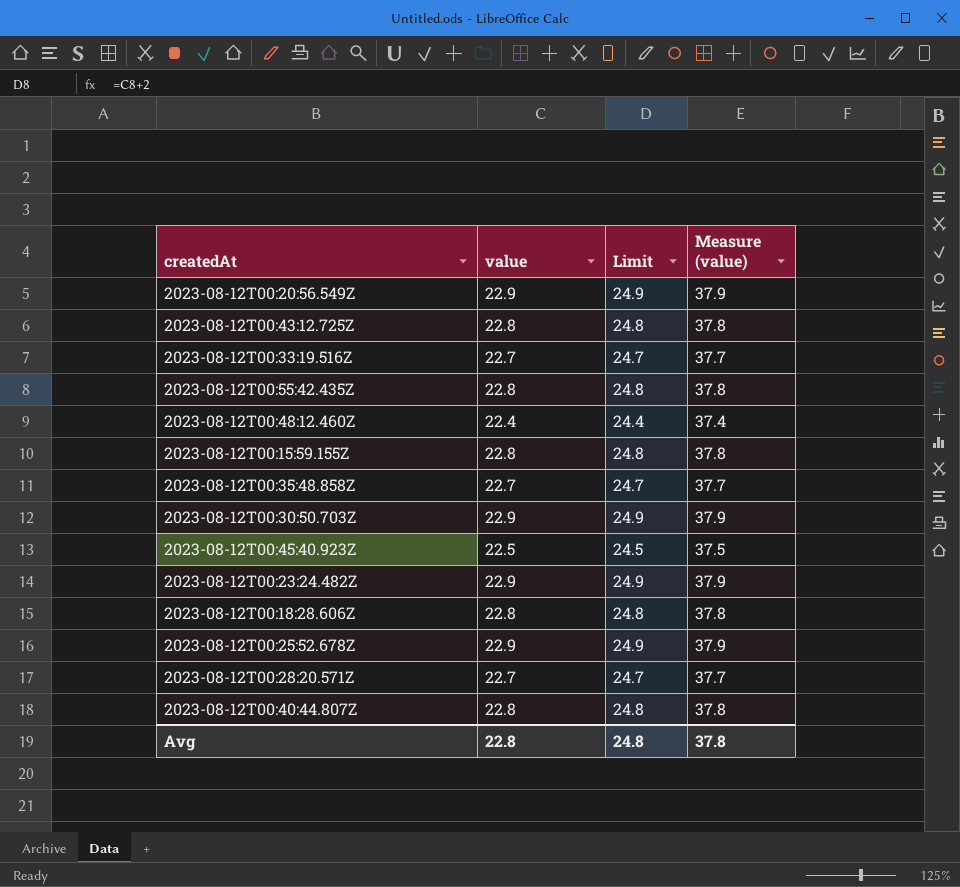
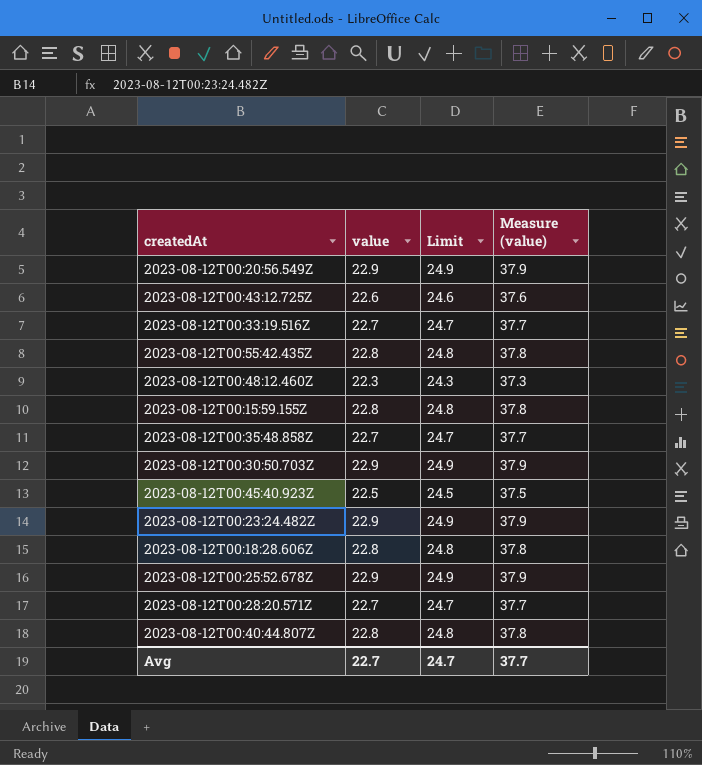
2023-08-12T00:43:12.725Z | value: 22.8 -> 22.6
2023-08-12T00:43:12.725Z | Limit: 24.8 -> 24.6
2023-08-12T00:43:12.725Z | Measure (value): 37.8 -> 37.6
2023-08-12T00:48:12.460Z | value: 22.4 -> 22.3
2023-08-12T00:48:12.460Z | Limit: 24.4 -> 24.3
2023-08-12T00:48:12.460Z | Measure (value): 37.4 -> 37.3
Avg | value: 22.8 -> 22.7
Avg | Limit: 24.8 -> 24.7
Avg | Measure (value): 37.8 -> 37.7

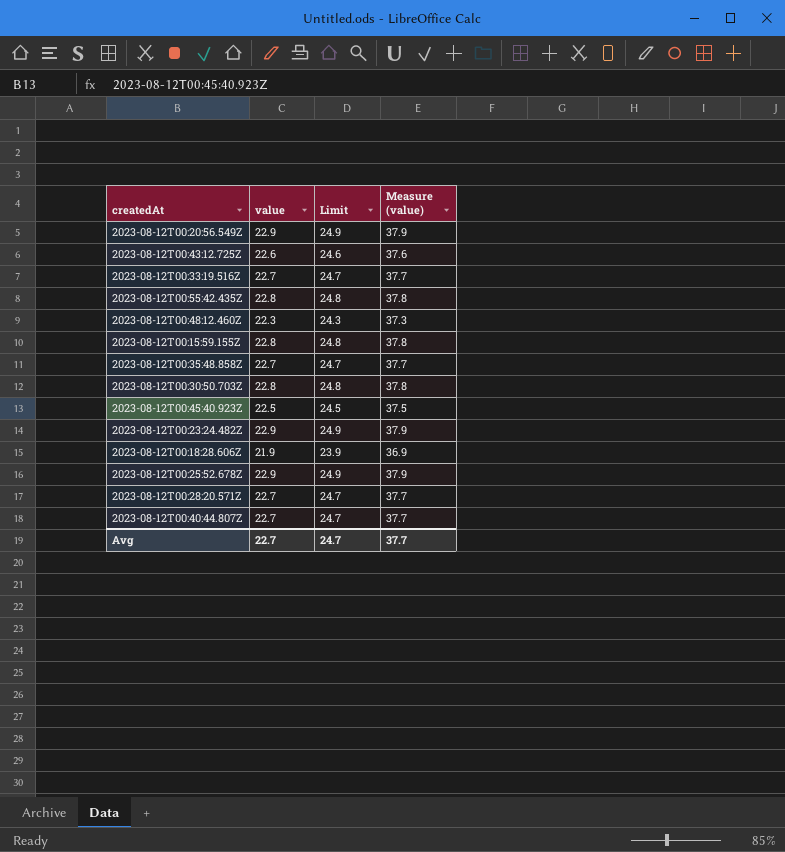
2023-08-12T00:30:50.703Z | value: 22.9 -> 22.8
2023-08-12T00:30:50.703Z | Limit: 24.9 -> 24.8
2023-08-12T00:30:50.703Z | Measure (value): 37.9 -> 37.8
2023-08-12T00:18:28.606Z | value: 22.8 -> 21.9
2023-08-12T00:18:28.606Z | Limit: 24.8 -> 23.9
2023-08-12T00:18:28.606Z | Measure (value): 37.8 -> 36.9
2023-08-12T00:40:44.807Z | value: 22.8 -> 22.7
2023-08-12T00:40:44.807Z | Limit: 24.8 -> 24.7
2023-08-12T00:40:44.807Z | Measure (value): 37.8 -> 37.7

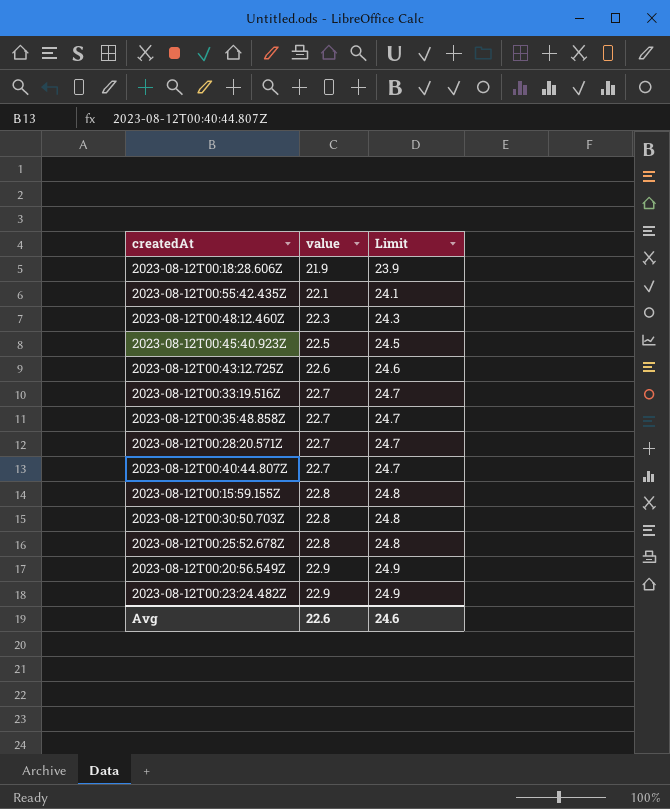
row order: none -> value ascending
column Measure (value) | formula: [value] + 15 -> none
2023-08-12T00:55:42.435Z | value: 22.8 -> 22.1
2023-08-12T00:55:42.435Z | Limit: 24.8 -> 24.1
2023-08-12T00:25:52.678Z | value: 22.9 -> 22.8
2023-08-12T00:25:52.678Z | Limit: 24.9 -> 24.8
Avg | value: 22.7 -> 22.6
Avg | Limit: 24.7 -> 24.6

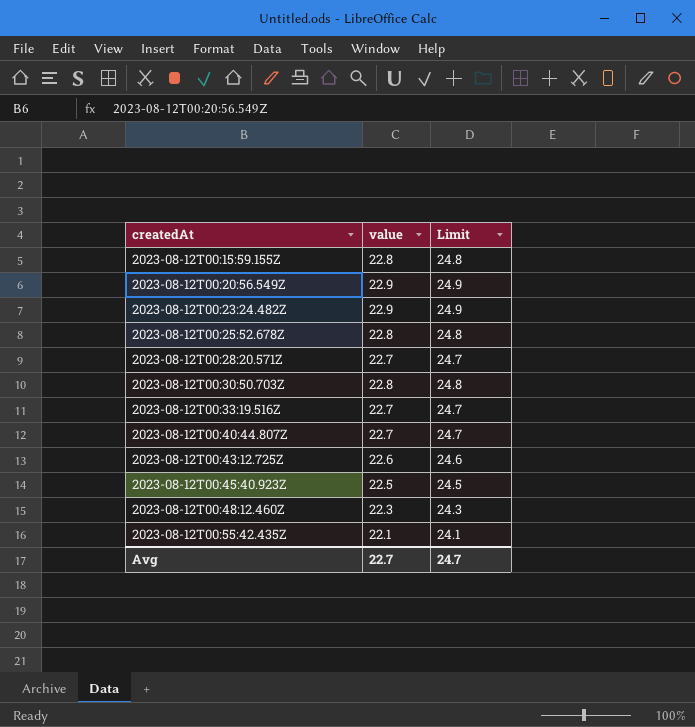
row order: value ascending -> createdAt ascending
row 2023-08-12T00:18:28.606Z: 21.9 | 23.9 -> none
row 2023-08-12T00:35:48.858Z: 22.7 | 24.7 -> none
Avg | value: 22.6 -> 22.7
Avg | Limit: 24.6 -> 24.7

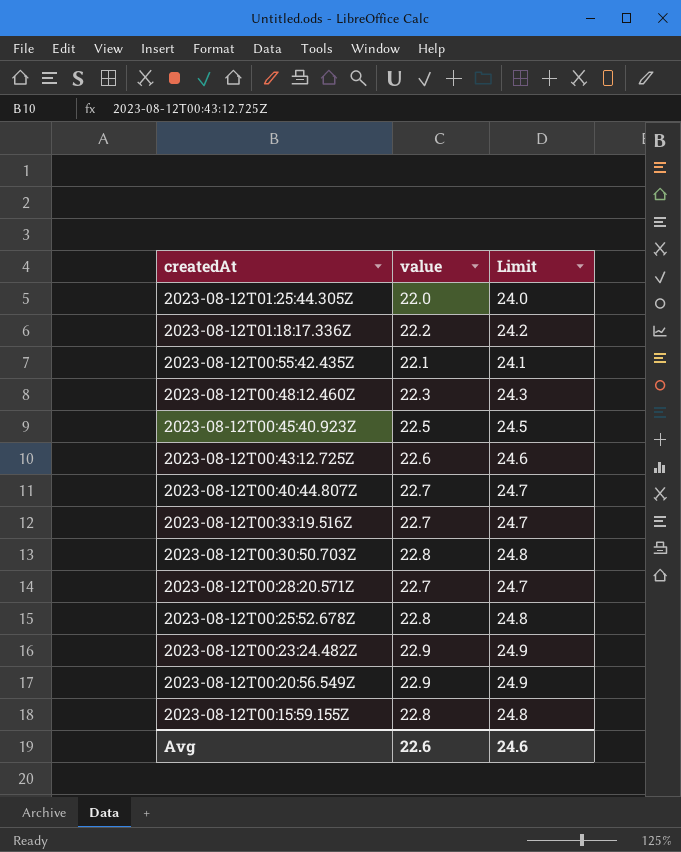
row order: createdAt ascending -> createdAt descending
row 2023-08-12T01:25:44.305Z: none -> 22.0 | 24.0
row 2023-08-12T01:18:17.336Z: none -> 22.2 | 24.2
Avg | value: 22.7 -> 22.6
Avg | Limit: 24.7 -> 24.6

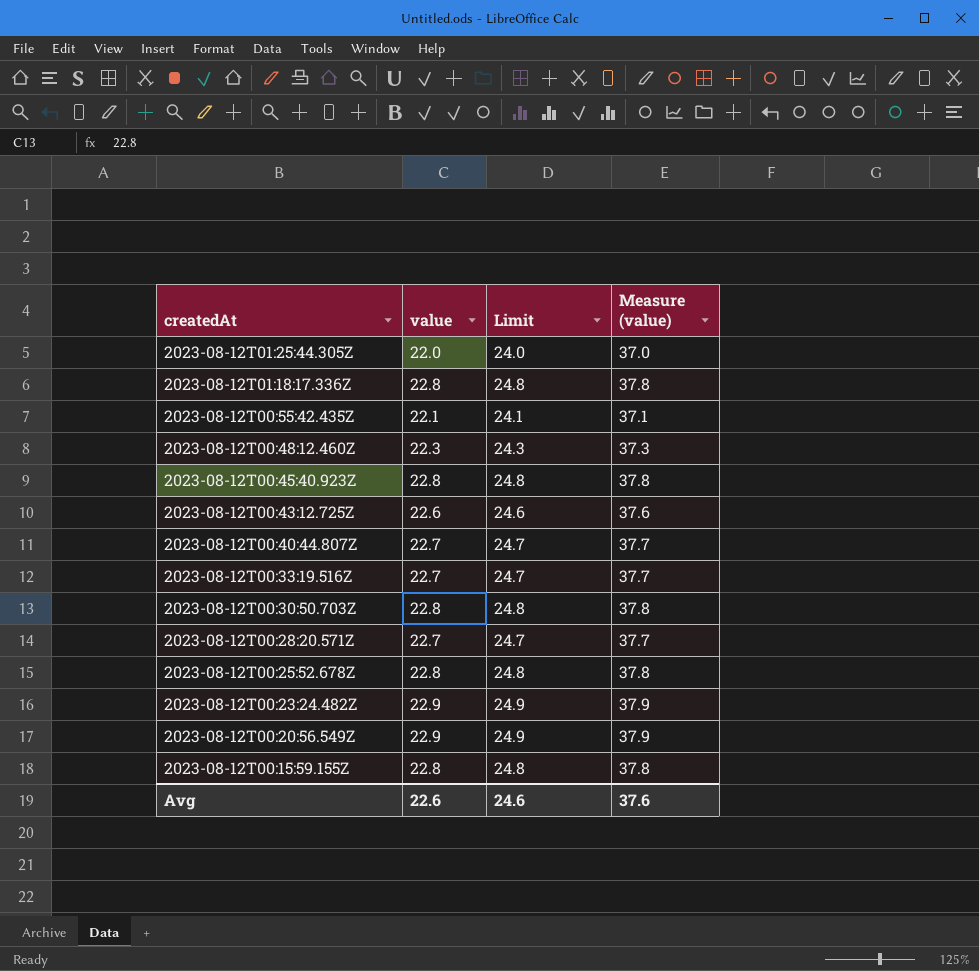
column Measure (value) | formula: none -> [value] + 15
2023-08-12T01:18:17.336Z | value: 22.2 -> 22.8
2023-08-12T01:18:17.336Z | Limit: 24.2 -> 24.8
2023-08-12T00:45:40.923Z | value: 22.5 -> 22.8
2023-08-12T00:45:40.923Z | Limit: 24.5 -> 24.8

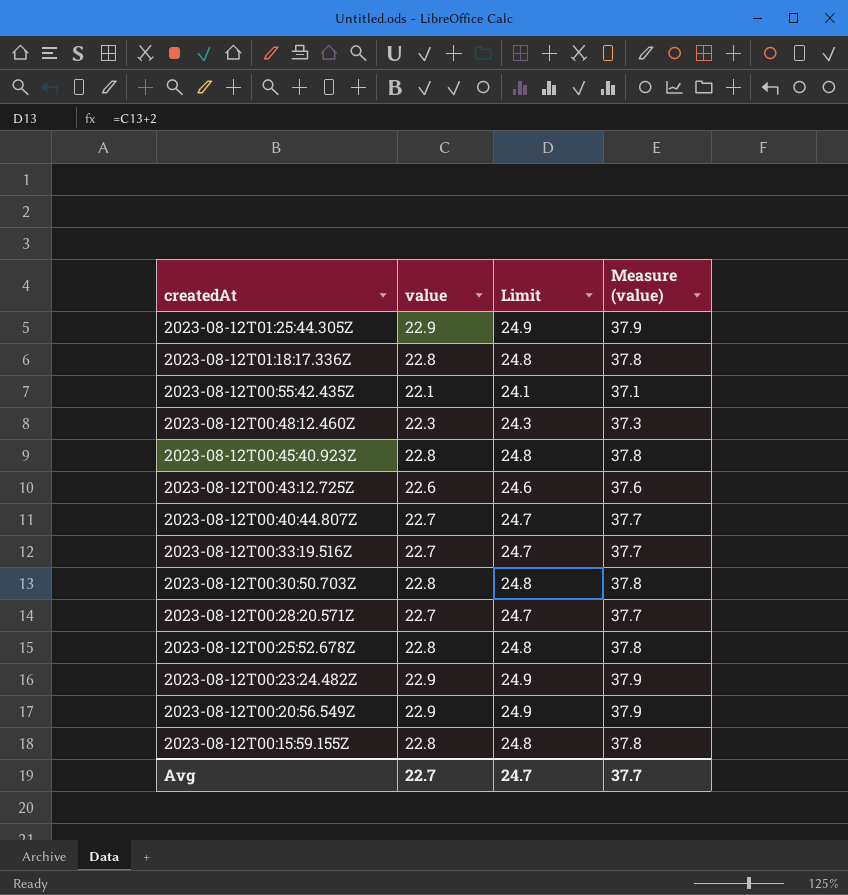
2023-08-12T01:25:44.305Z | value: 22.0 -> 22.9
2023-08-12T01:25:44.305Z | Limit: 24.0 -> 24.9
2023-08-12T01:25:44.305Z | Measure (value): 37.0 -> 37.9
Avg | value: 22.6 -> 22.7
Avg | Limit: 24.6 -> 24.7
Avg | Measure (value): 37.6 -> 37.7

